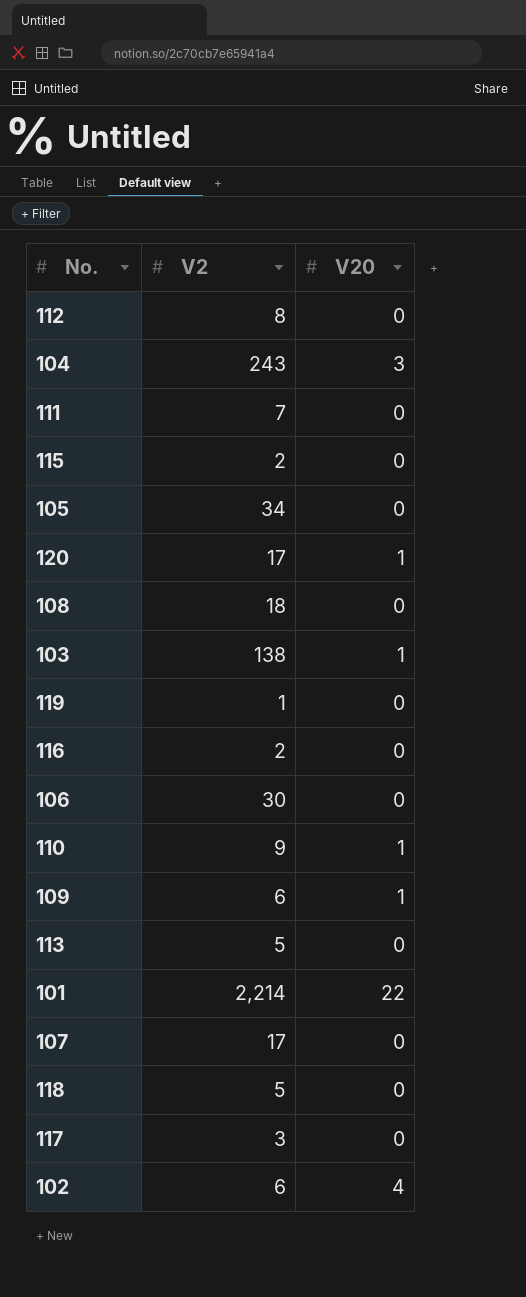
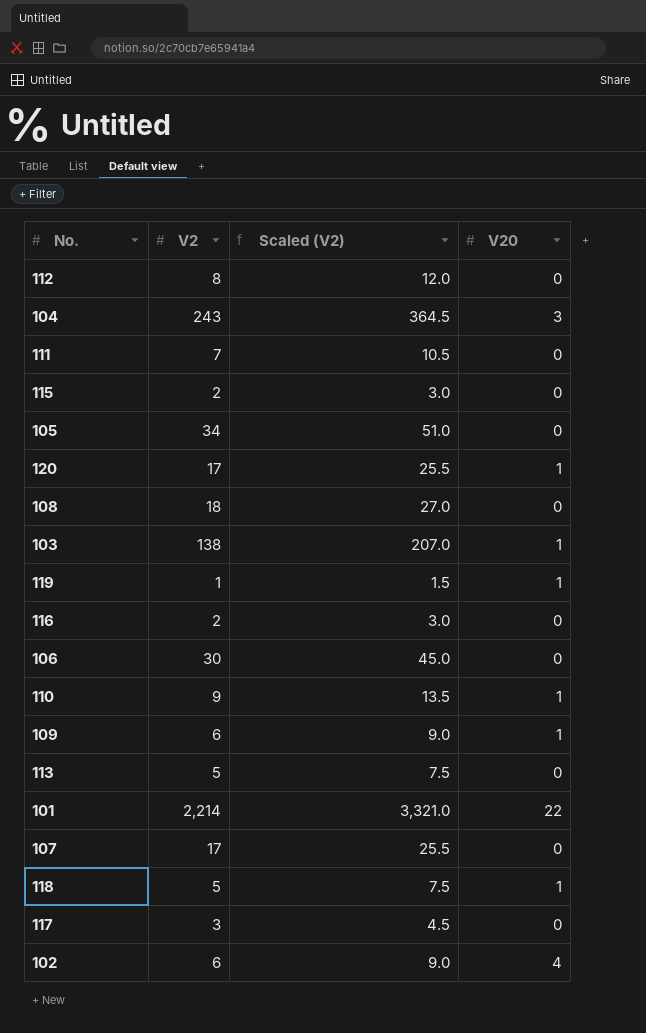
column Scaled (V2) | formula: none -> [V2] * 1.5
119 | V20: 0 -> 1
118 | V20: 0 -> 1

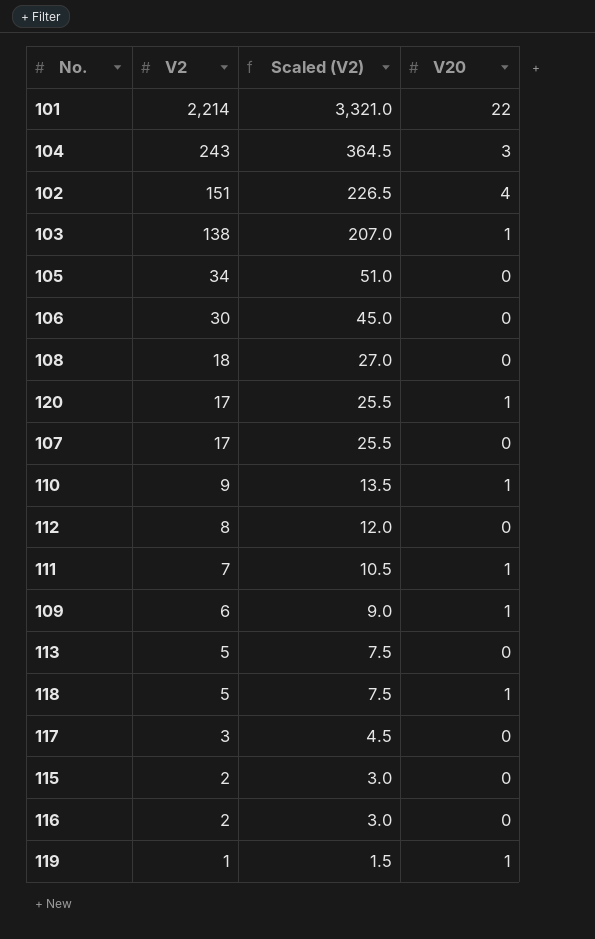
row order: none -> V2 descending
102 | V2: 6 -> 151
102 | Scaled (V2): 9.0 -> 226.5
111 | V20: 0 -> 1

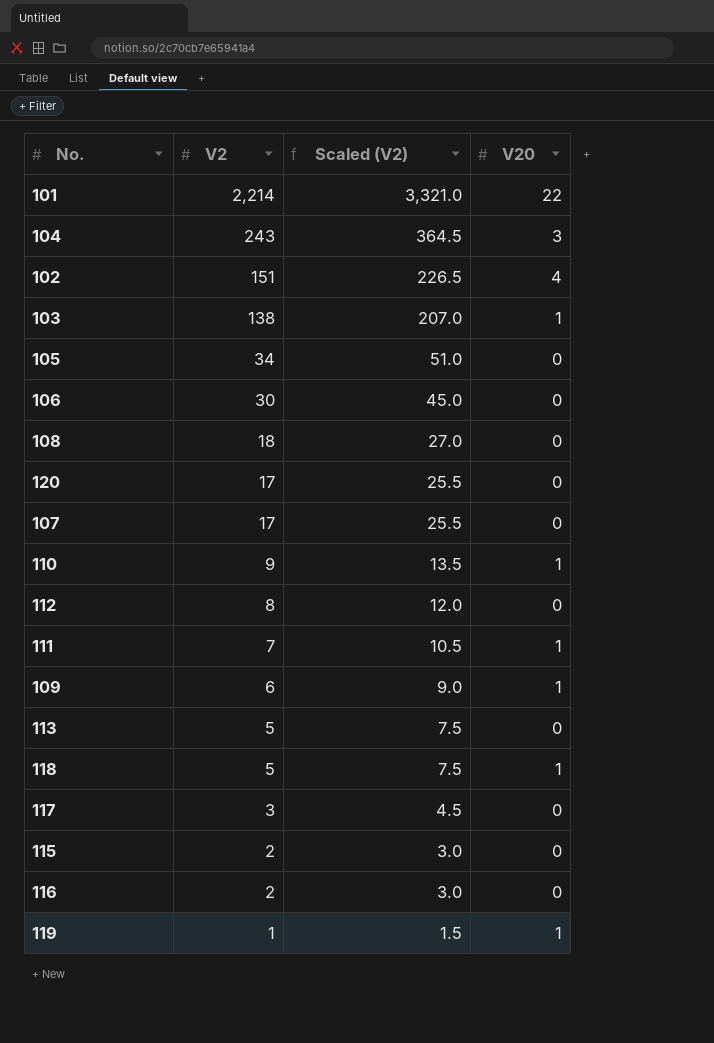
120 | V20: 1 -> 0

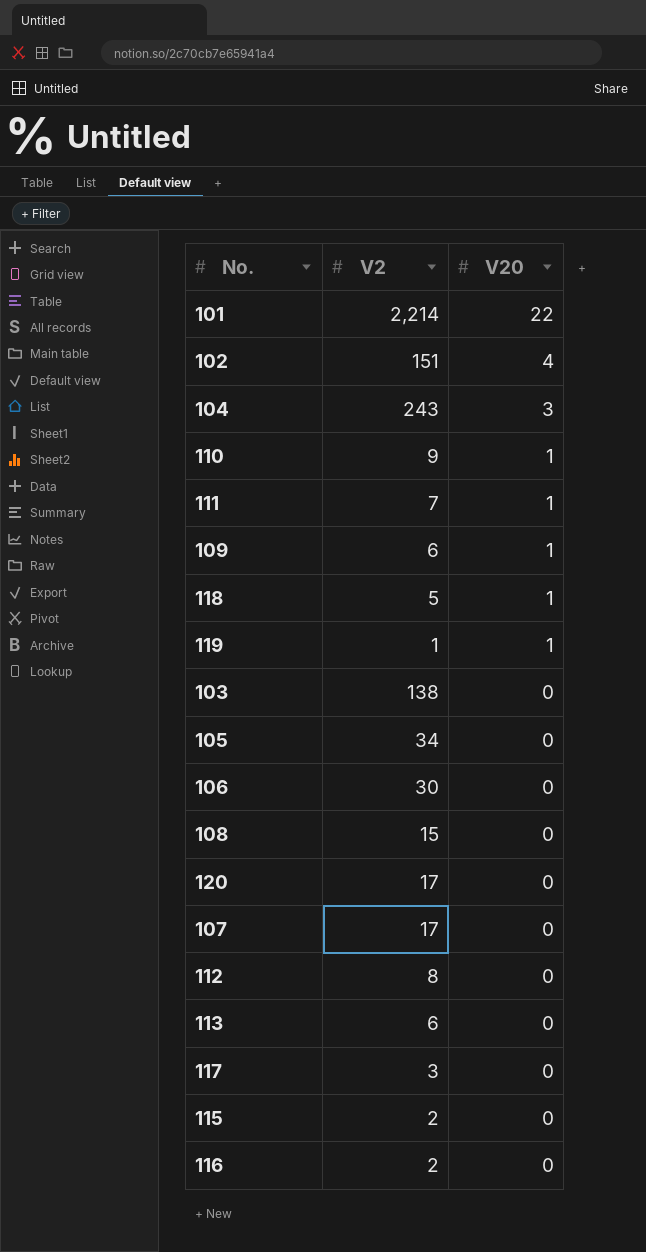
row order: V2 descending -> V20 descending
column Scaled (V2) | formula: [V2] * 1.5 -> none
103 | V20: 1 -> 0
108 | V2: 18 -> 15
113 | V2: 5 -> 6

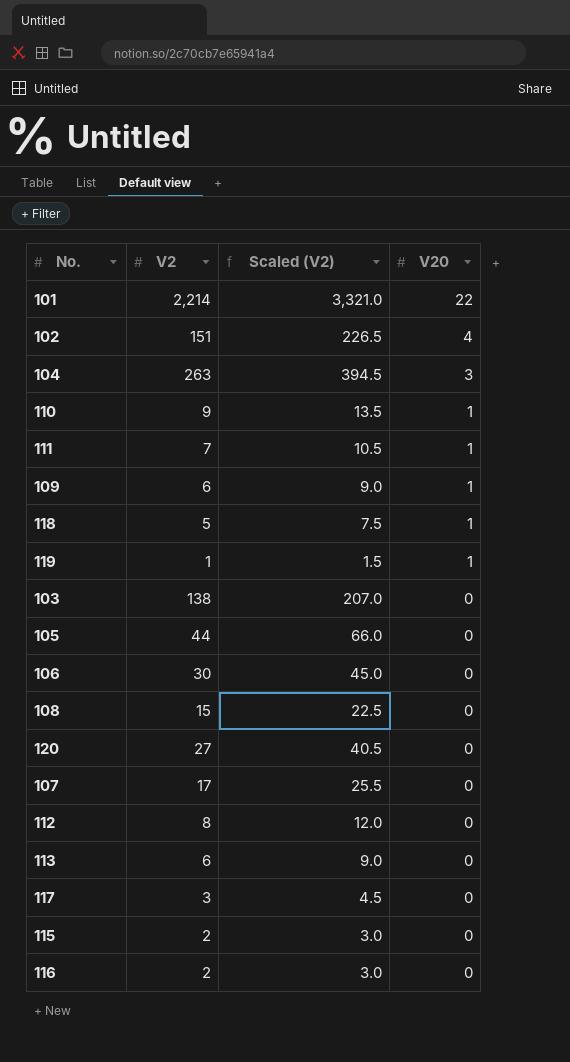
column Scaled (V2) | formula: none -> [V2] * 1.5
104 | V2: 243 -> 263
105 | V2: 34 -> 44
120 | V2: 17 -> 27

